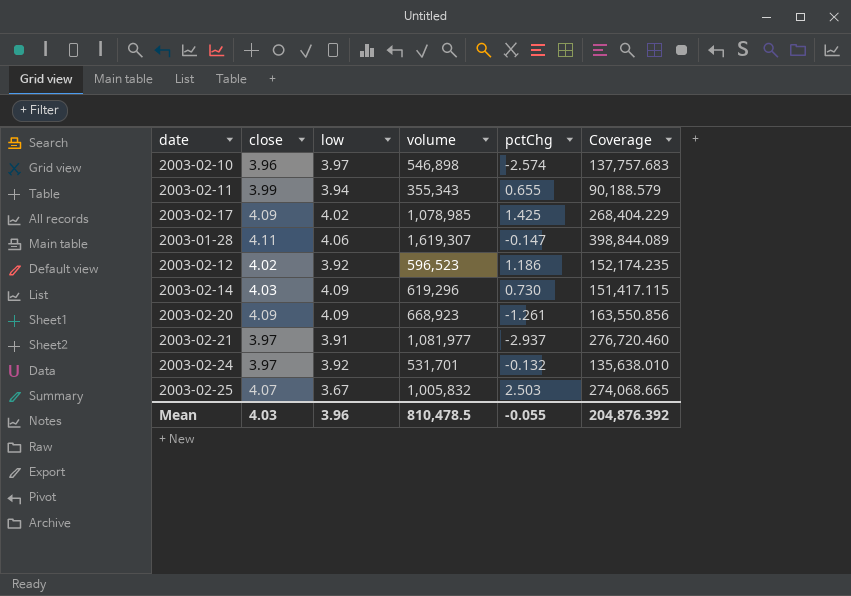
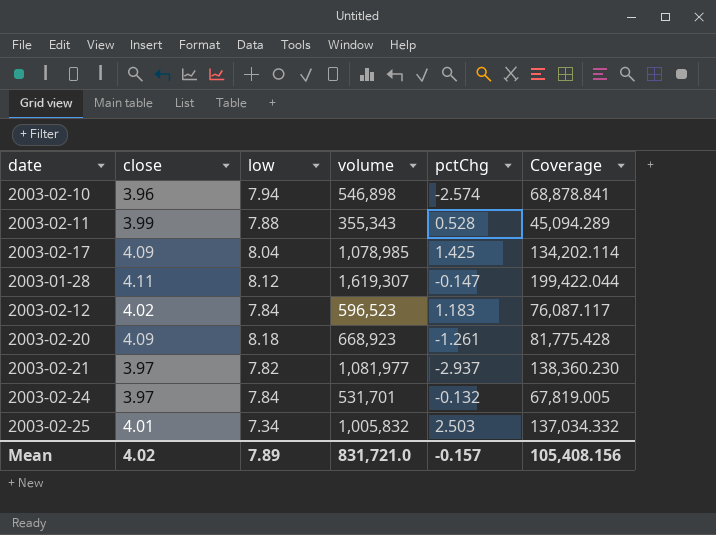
row 2003-02-14: 4.03 | 4.09 | 619,296 | 0.730 | 151,417.115 -> none
2003-02-10 | low: 3.97 -> 7.94
2003-02-10 | Coverage: 137,757.683 -> 68,878.841
2003-02-11 | low: 3.94 -> 7.88
2003-02-11 | pctChg: 0.655 -> 0.528
2003-02-11 | Coverage: 90,188.579 -> 45,094.289
2003-02-17 | low: 4.02 -> 8.04
2003-02-17 | Coverage: 268,404.229 -> 134,202.114
2003-01-28 | low: 4.06 -> 8.12
2003-01-28 | Coverage: 398,844.089 -> 199,422.044
2003-02-12 | low: 3.92 -> 7.84
2003-02-12 | pctChg: 1.186 -> 1.183
2003-02-12 | Coverage: 152,174.235 -> 76,087.117
2003-02-20 | low: 4.09 -> 8.18
2003-02-20 | Coverage: 163,550.856 -> 81,775.428
2003-02-21 | low: 3.91 -> 7.82
2003-02-21 | Coverage: 276,720.460 -> 138,360.230
2003-02-24 | low: 3.92 -> 7.84
2003-02-24 | Coverage: 135,638.010 -> 67,819.005
2003-02-25 | close: 4.07 -> 4.01
2003-02-25 | low: 3.67 -> 7.34
2003-02-25 | Coverage: 274,068.665 -> 137,034.332
Mean | close: 4.03 -> 4.02
Mean | low: 3.96 -> 7.89
Mean | volume: 810,478.5 -> 831,721.0
Mean | pctChg: -0.055 -> -0.157
Mean | Coverage: 204,876.392 -> 105,408.156

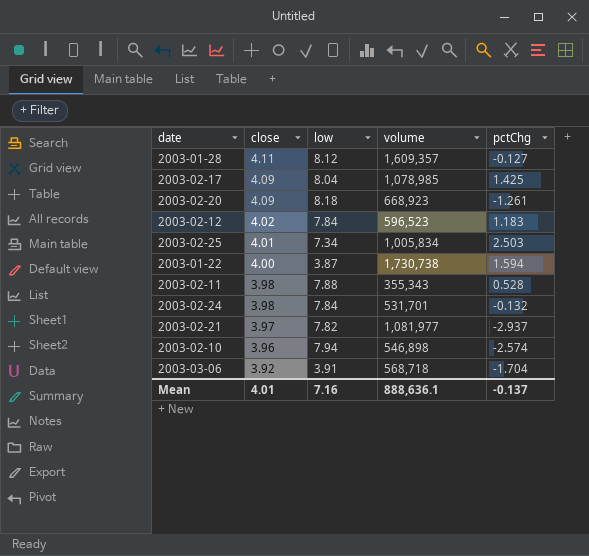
row order: none -> close descending
column Coverage | formula: [volume] / [low] -> none
2003-01-28 | volume: 1,619,307 -> 1,609,357
2003-01-28 | pctChg: -0.147 -> -0.127
2003-02-25 | volume: 1,005,832 -> 1,005,834
row 2003-01-22: none -> 4.00 | 3.87 | 1,730,738 | 1.594
2003-02-11 | close: 3.99 -> 3.98
2003-02-24 | close: 3.97 -> 3.98
row 2003-03-06: none -> 3.92 | 3.91 | 568,718 | -1.704
Mean | close: 4.02 -> 4.01
Mean | low: 7.89 -> 7.16
Mean | volume: 831,721.0 -> 888,636.1
Mean | pctChg: -0.157 -> -0.137

